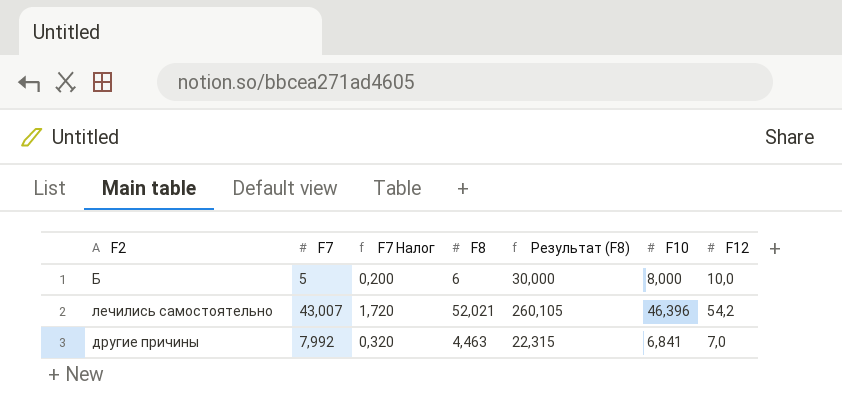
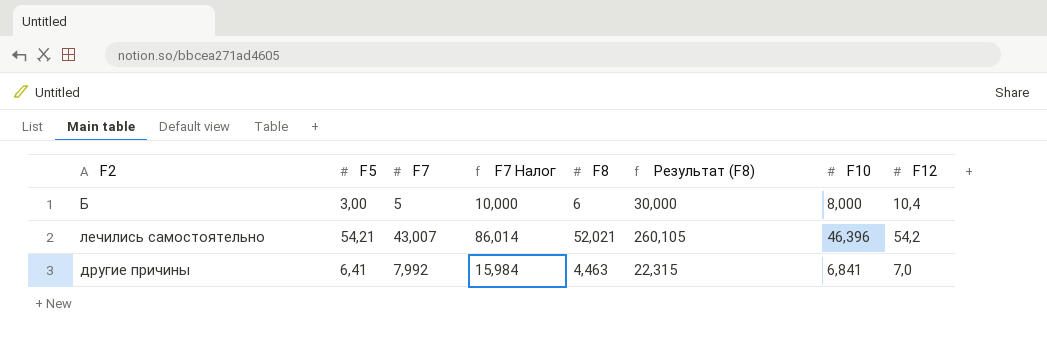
column F5 | position: none -> 2
column F7 Налог | formula: [F7] * 0,04 -> [F7] * 2
Б | F12: 10,0 -> 10,4

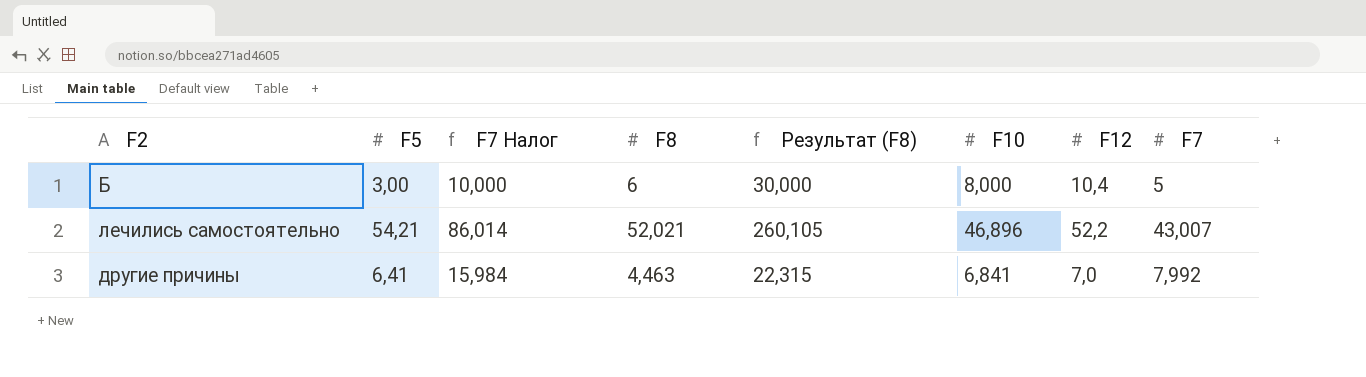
column F7 | position: 3 -> 8
лечились самостоятельно | F10: 46,396 -> 46,896
лечились самостоятельно | F12: 54,2 -> 52,2

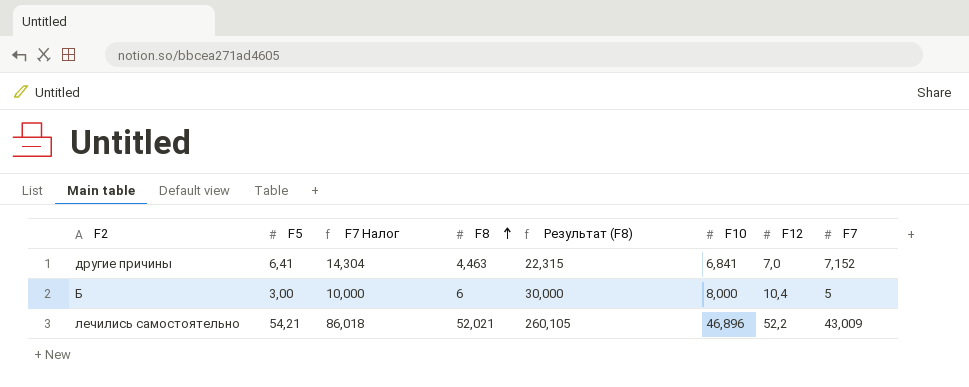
row order: none -> F8 ascending
другие причины | F7 Налог: 15,984 -> 14,304
другие причины | F7: 7,992 -> 7,152
лечились самостоятельно | F7 Налог: 86,014 -> 86,018
лечились самостоятельно | F7: 43,007 -> 43,009

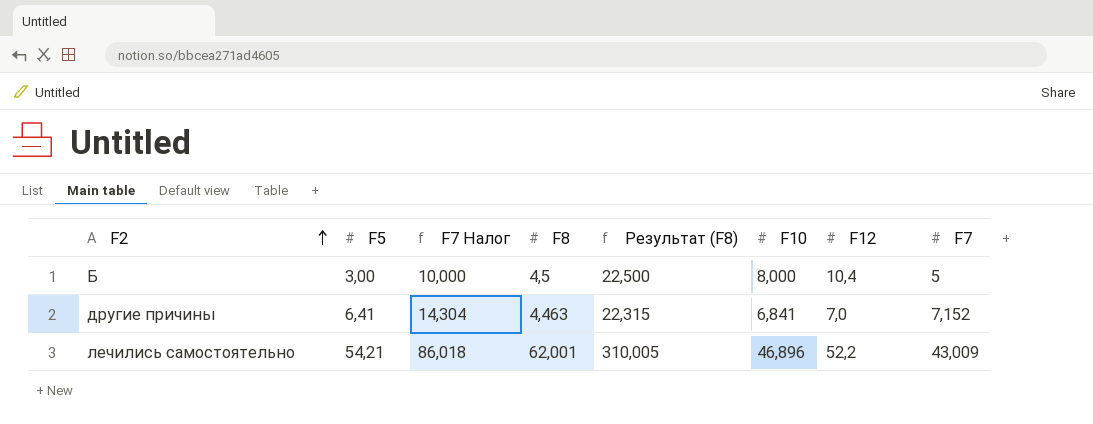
row order: F8 ascending -> F2 ascending
Б | F8: 6 -> 4,5
Б | Результат (F8): 30,000 -> 22,500
лечились самостоятельно | F8: 52,021 -> 62,001
лечились самостоятельно | Результат (F8): 260,105 -> 310,005

